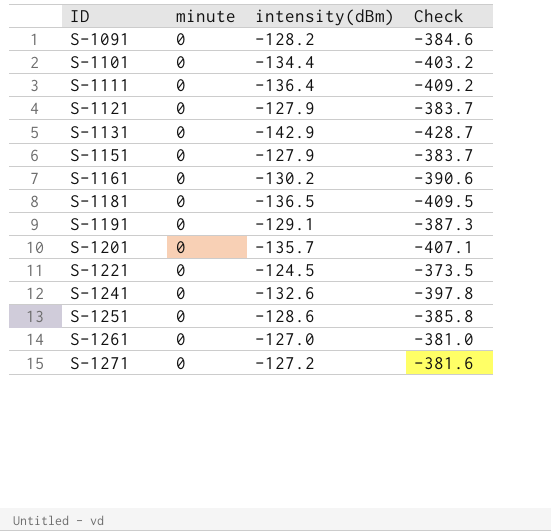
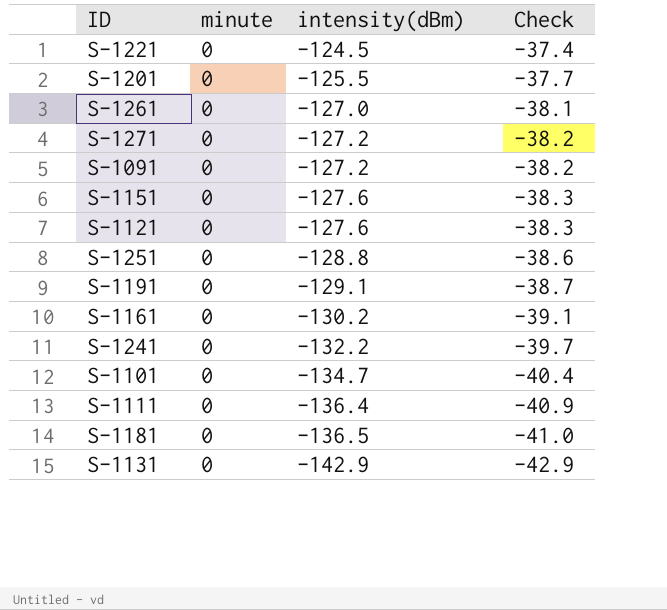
row order: ID ascending -> intensity(dBm) descending
column Check | formula: [intensity(dBm)] * 3 -> [intensity(dBm)] * 0.3
S-1201 | intensity(dBm): -135.7 -> -125.5
S-1091 | intensity(dBm): -128.2 -> -127.2
S-1151 | intensity(dBm): -127.9 -> -127.6
S-1121 | intensity(dBm): -127.9 -> -127.6
S-1251 | intensity(dBm): -128.6 -> -128.8
S-1241 | intensity(dBm): -132.6 -> -132.2
S-1101 | intensity(dBm): -134.4 -> -134.7

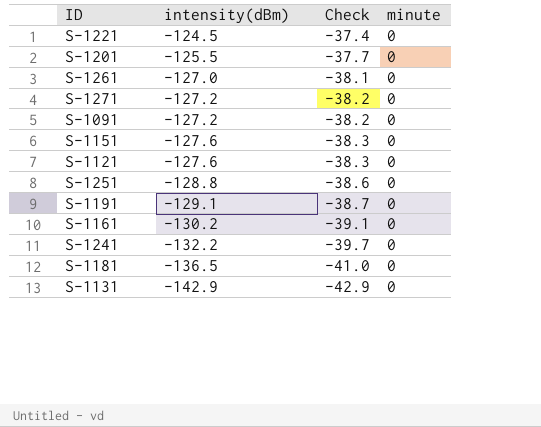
column minute | position: 2 -> 4
row S-1101: 0 | -134.7 | -40.4 -> none
row S-1111: 0 | -136.4 | -40.9 -> none

